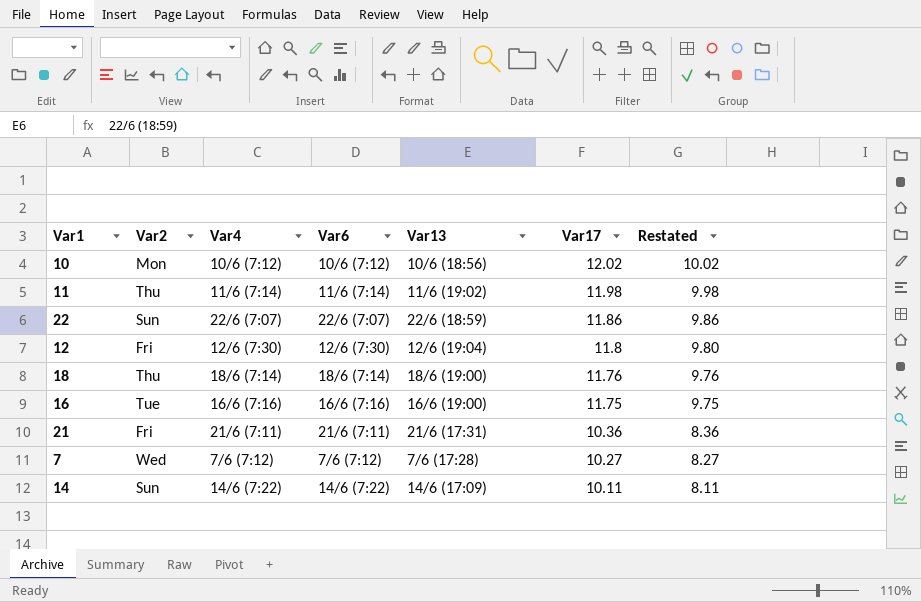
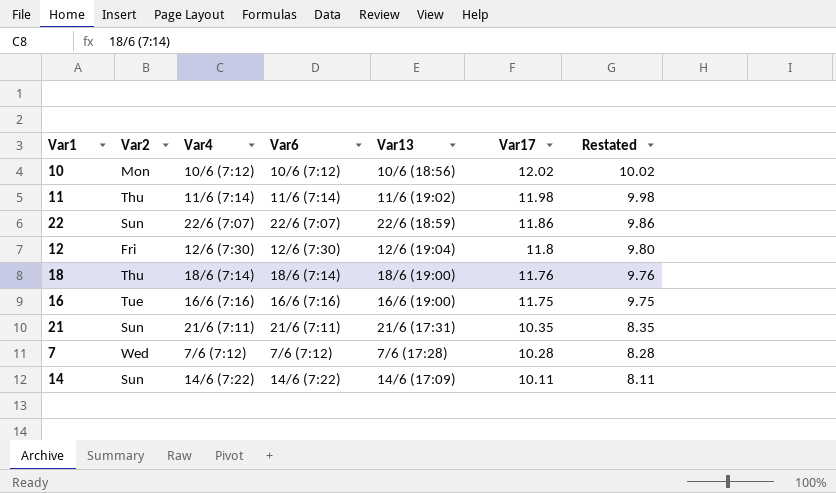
21 | Var2: Fri -> Sun
21 | Var17: 10.36 -> 10.35
21 | Restated: 8.36 -> 8.35
7 | Var17: 10.27 -> 10.28
7 | Restated: 8.27 -> 8.28

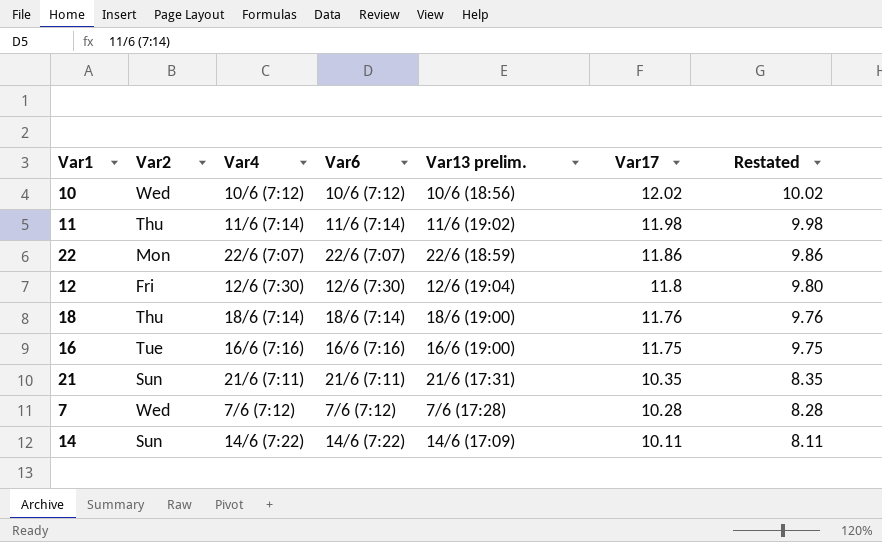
column name: Var13 -> Var13 prelim.
10 | Var2: Mon -> Wed
22 | Var2: Sun -> Mon

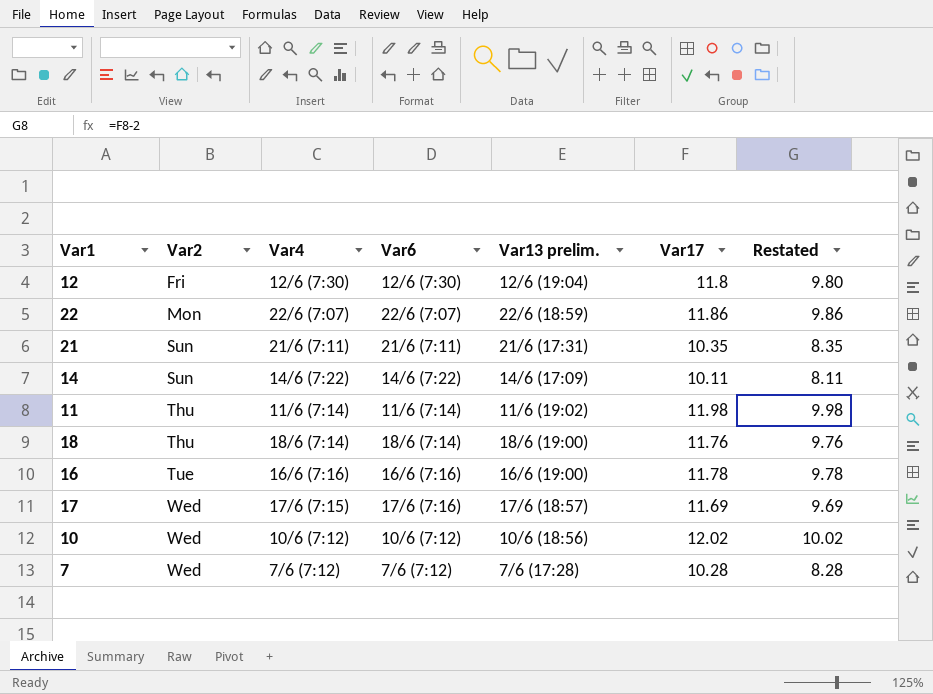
row order: Var17 descending -> Var2 ascending
16 | Var17: 11.75 -> 11.78
16 | Restated: 9.75 -> 9.78
row 17: none -> Wed | 17/6 (7:15) | 17/6 (7:16) | 17/6 (18:57) | 11.69 | 9.69

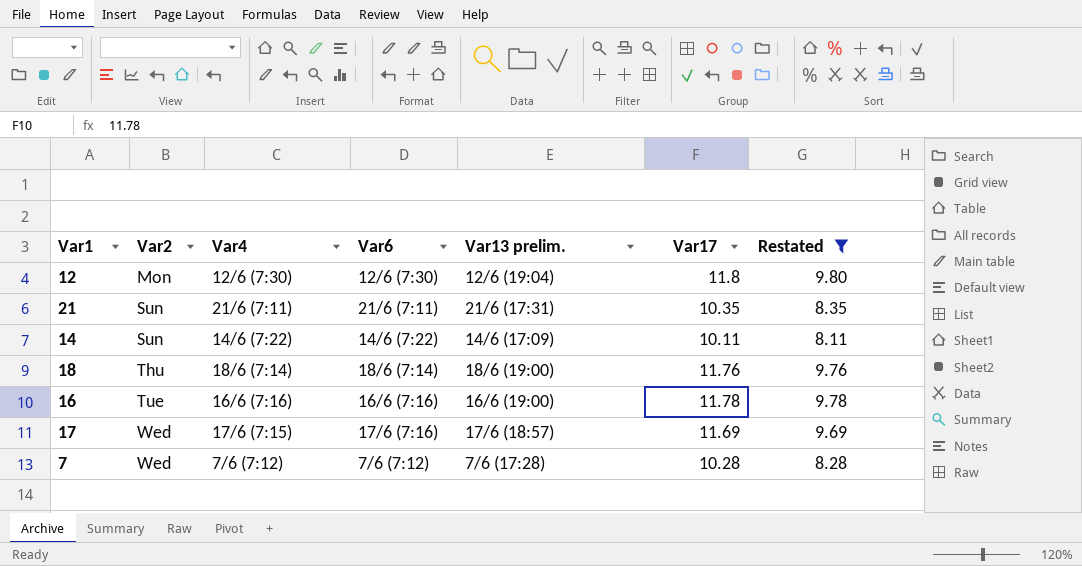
filter: none -> Restated <= 9.80
12 | Var2: Fri -> Mon

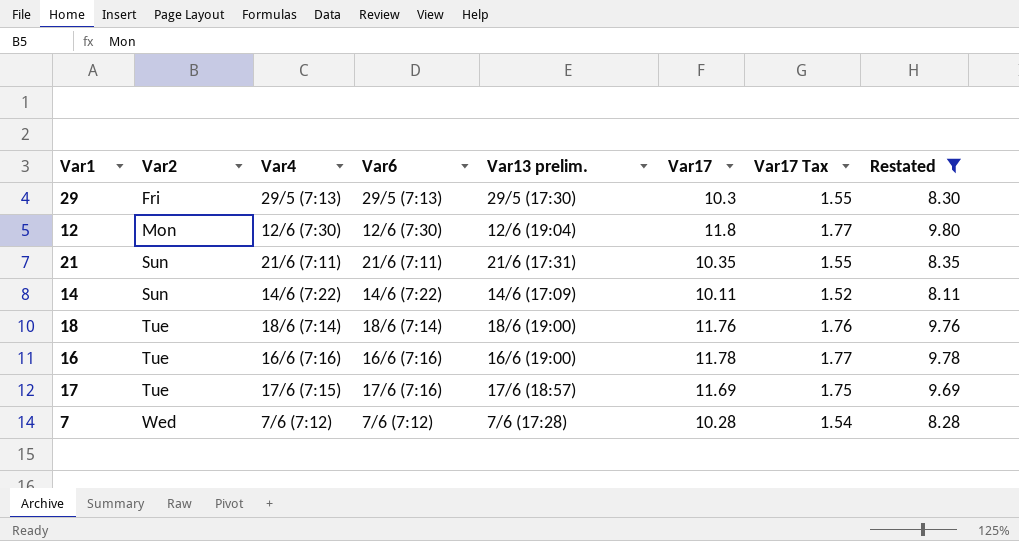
column Var17 Tax | formula: none -> [Var17] * 0.15
row 29: none -> Fri | 29/5 (7:13) | 29/5 (7:13) | 29/5 (17:30) | 10.3 | 1.55 | 8.30
18 | Var2: Thu -> Tue
17 | Var2: Wed -> Tue

